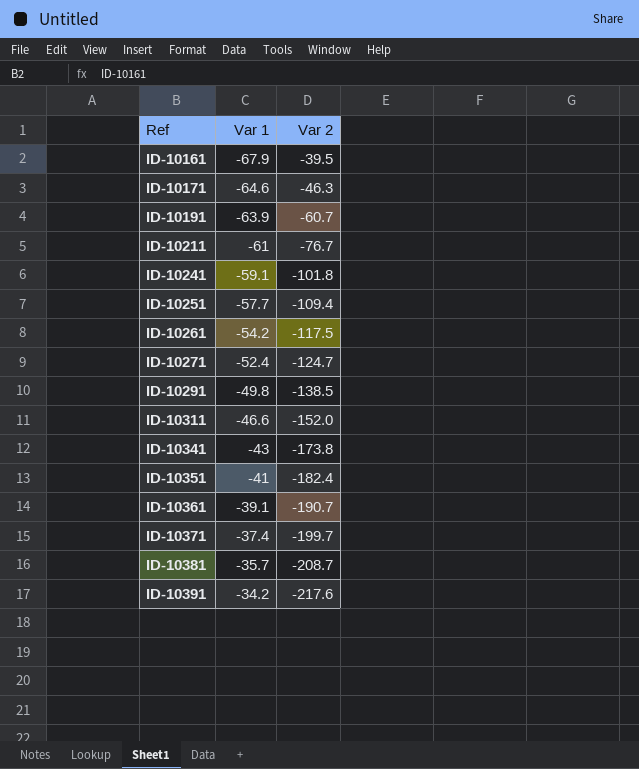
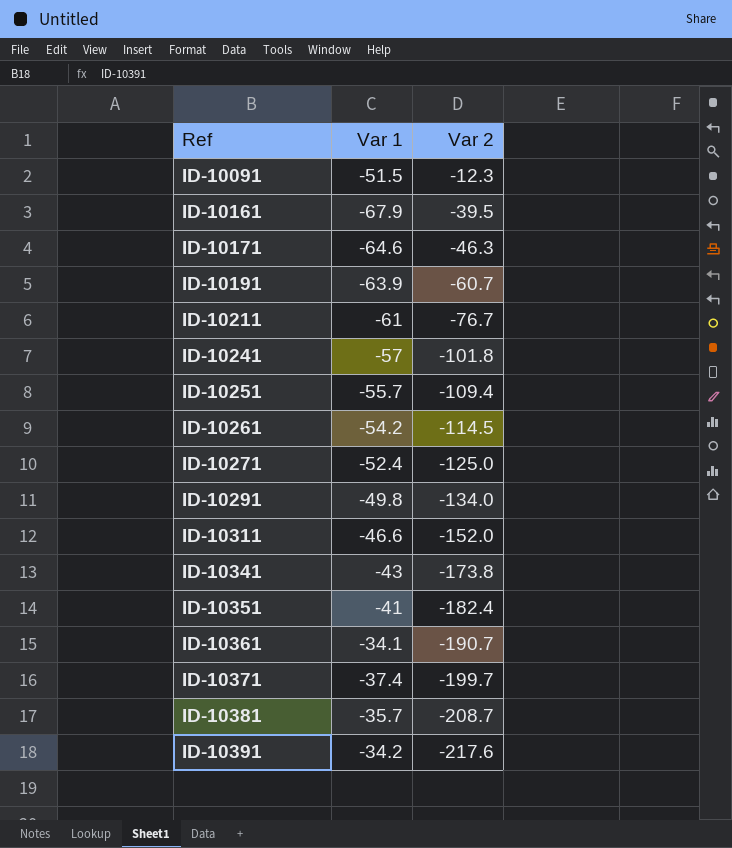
row ID-10091: none -> -51.5 | -12.3
ID-10241 | Var 1: -59.1 -> -57
ID-10251 | Var 1: -57.7 -> -55.7
ID-10261 | Var 2: -117.5 -> -114.5
ID-10271 | Var 2: -124.7 -> -125.0
ID-10291 | Var 2: -138.5 -> -134.0
ID-10361 | Var 1: -39.1 -> -34.1

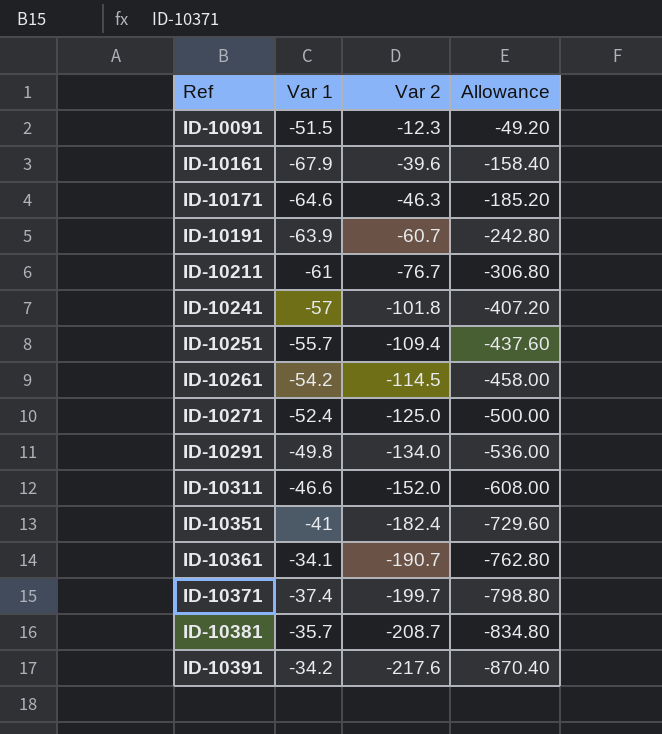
column Allowance | formula: none -> [Var 2] * 4
row ID-10341: -43 | -173.8 -> none
ID-10161 | Var 2: -39.5 -> -39.6

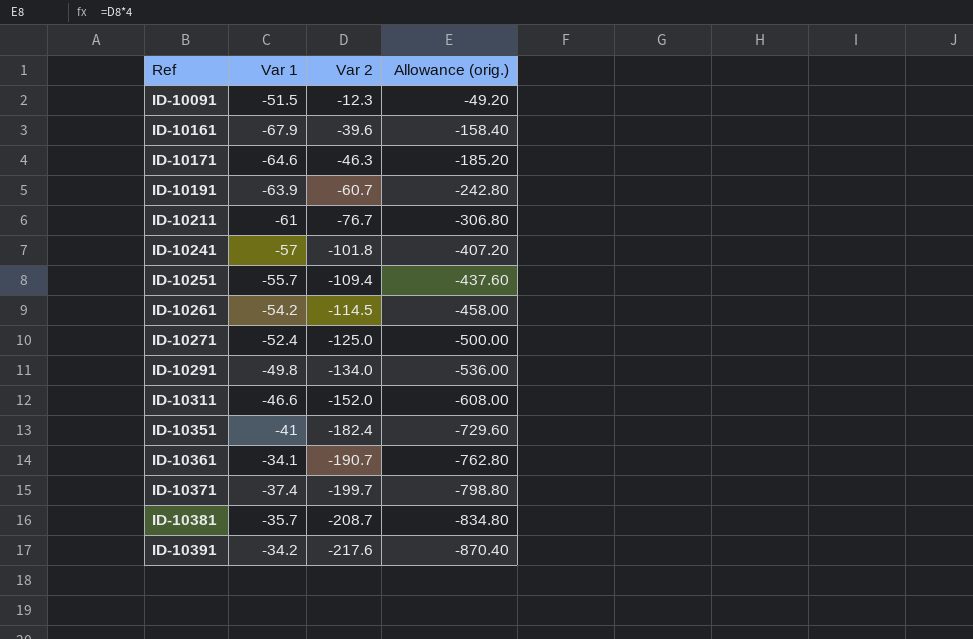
column name: Allowance -> Allowance (orig.)

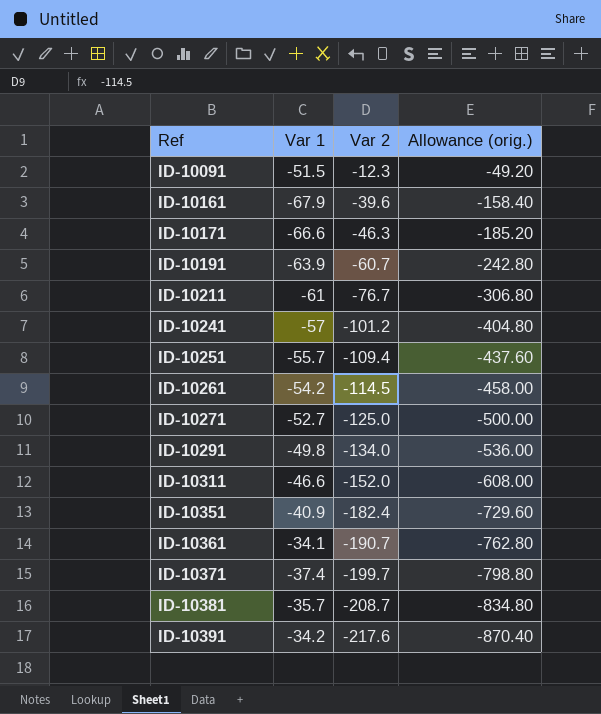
ID-10171 | Var 1: -64.6 -> -66.6
ID-10241 | Var 2: -101.8 -> -101.2
ID-10241 | Allowance (orig.): -407.20 -> -404.80
ID-10271 | Var 1: -52.4 -> -52.7
ID-10351 | Var 1: -41 -> -40.9

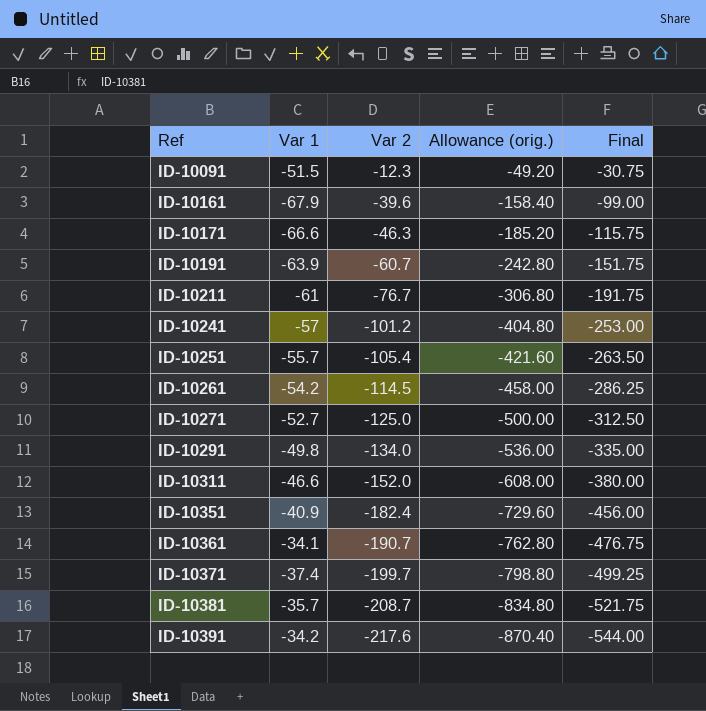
column Final | formula: none -> [Var 2] * 2.5
ID-10251 | Var 2: -109.4 -> -105.4
ID-10251 | Allowance (orig.): -437.60 -> -421.60

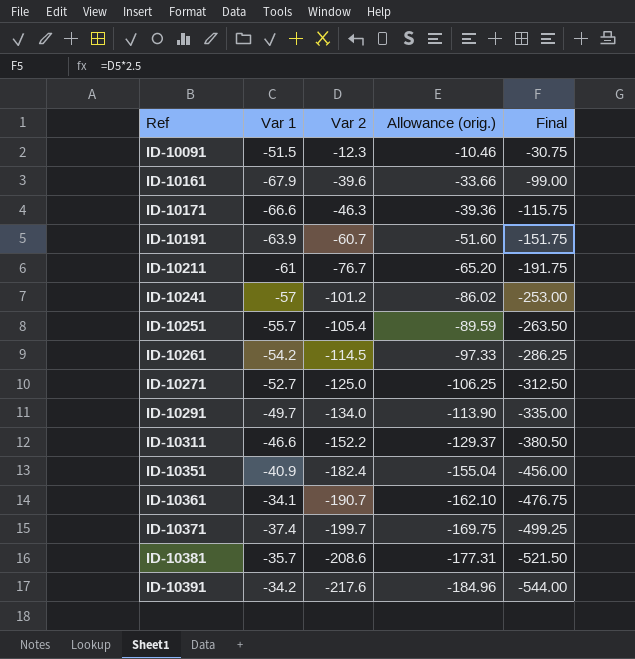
column Allowance (orig.) | formula: [Var 2] * 4 -> [Var 2] * 0.85
ID-10291 | Var 1: -49.8 -> -49.7
ID-10311 | Var 2: -152.0 -> -152.2
ID-10311 | Final: -380.00 -> -380.50
ID-10381 | Var 2: -208.7 -> -208.6
ID-10381 | Final: -521.75 -> -521.50

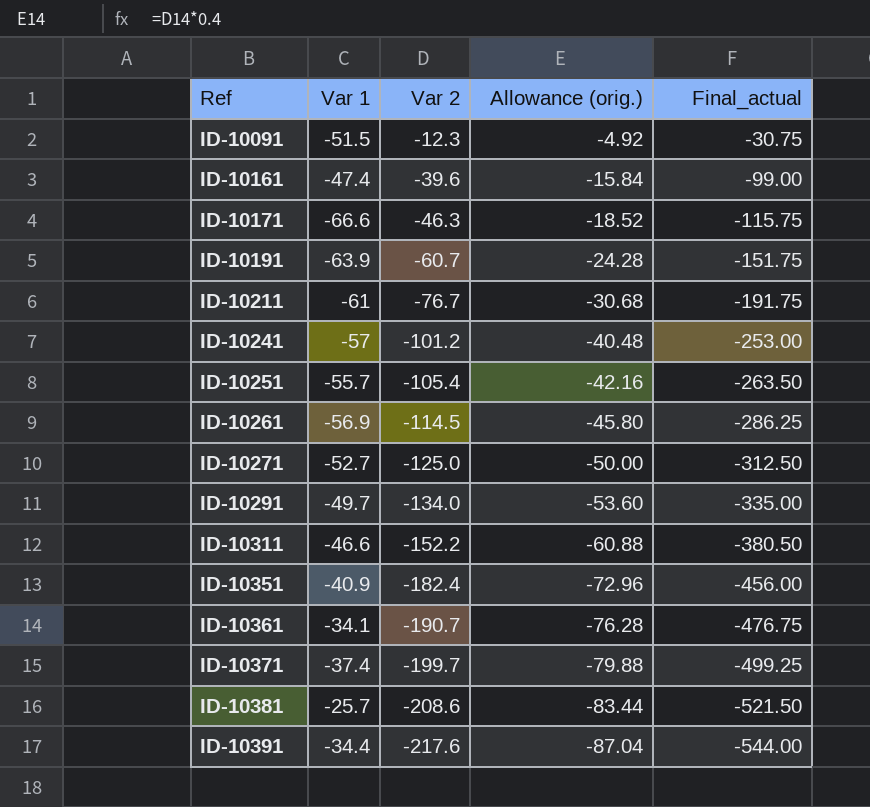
column Allowance (orig.) | formula: [Var 2] * 0.85 -> [Var 2] * 0.4
column name: Final -> Final_actual
ID-10161 | Var 1: -67.9 -> -47.4
ID-10261 | Var 1: -54.2 -> -56.9
ID-10381 | Var 1: -35.7 -> -25.7
ID-10391 | Var 1: -34.2 -> -34.4

